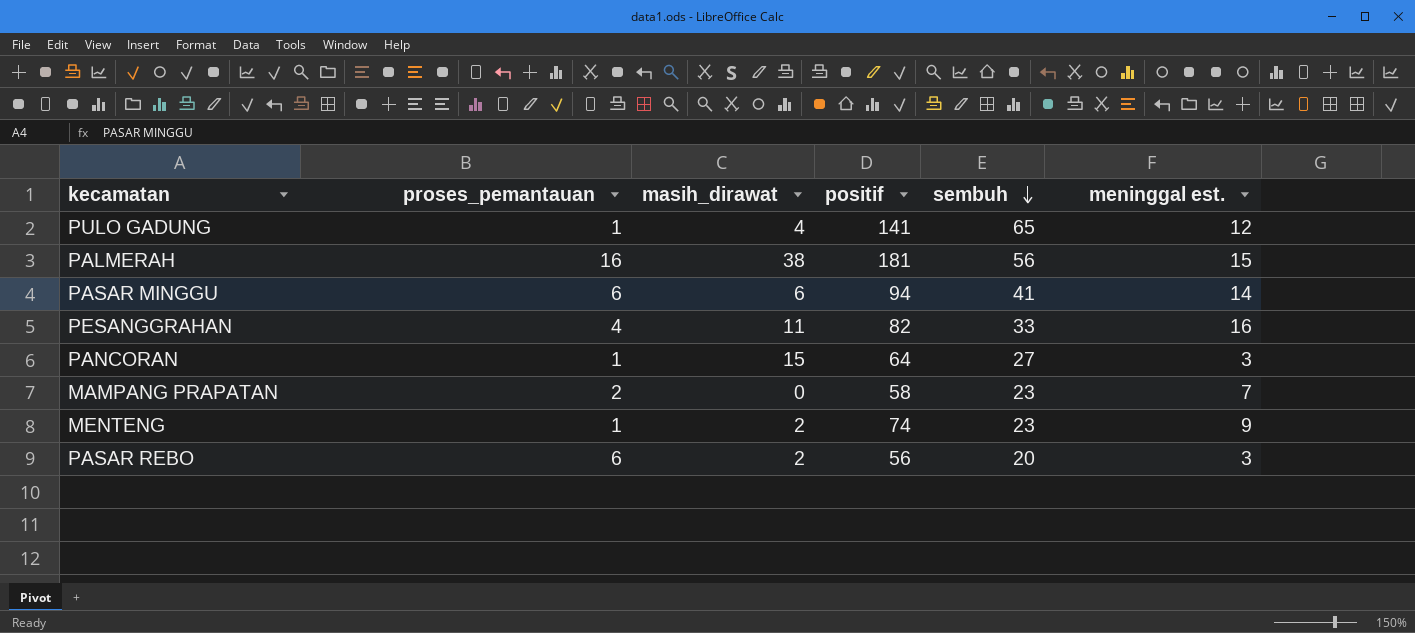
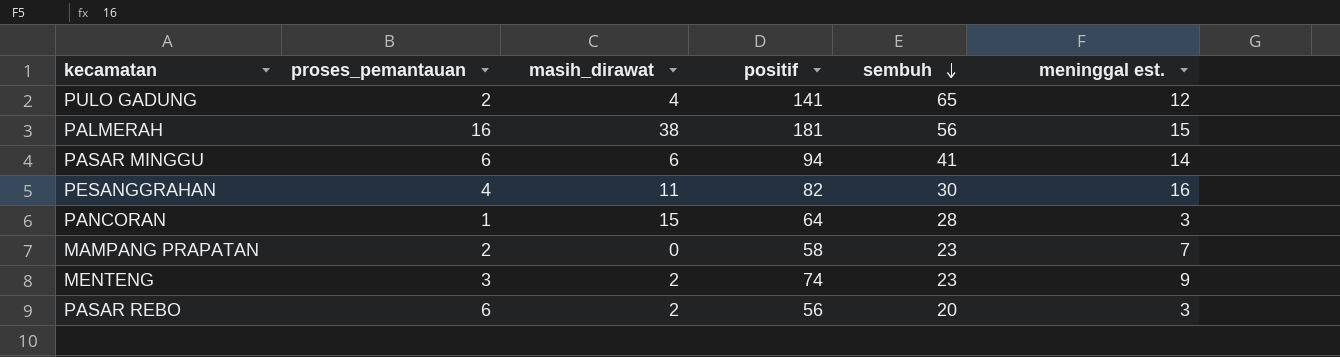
PULO GADUNG | proses_pemantauan: 1 -> 2
PESANGGRAHAN | sembuh: 33 -> 30
PANCORAN | sembuh: 27 -> 28
MENTENG | proses_pemantauan: 1 -> 3

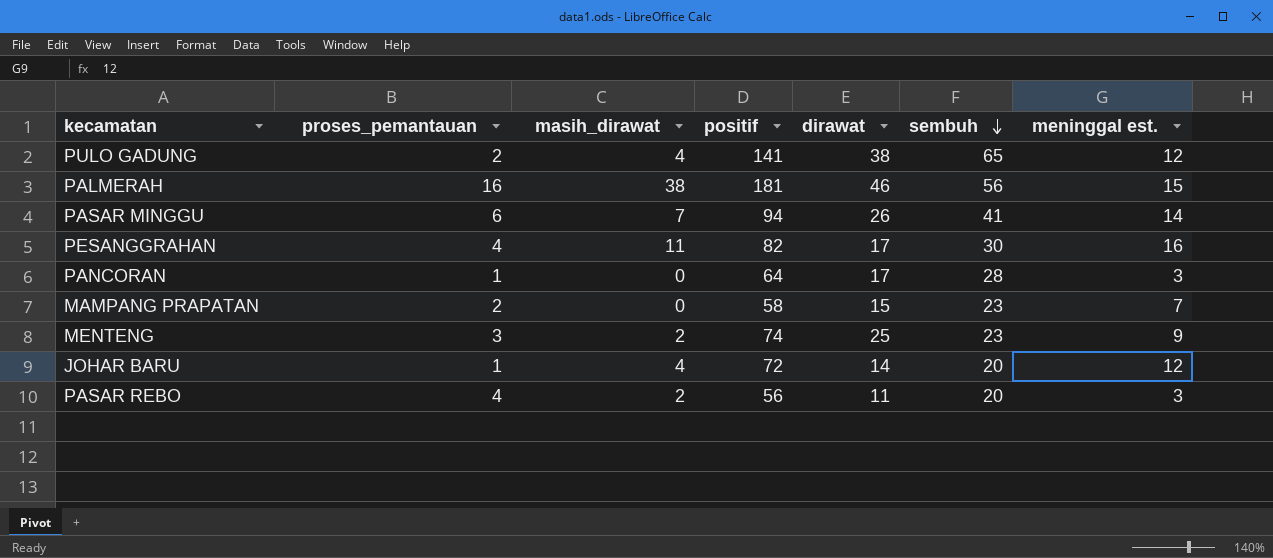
column dirawat | position: none -> 5
PASAR MINGGU | masih_dirawat: 6 -> 7
PANCORAN | masih_dirawat: 15 -> 0
row JOHAR BARU: none -> 1 | 4 | 72 | 14 | 20 | 12
PASAR REBO | proses_pemantauan: 6 -> 4

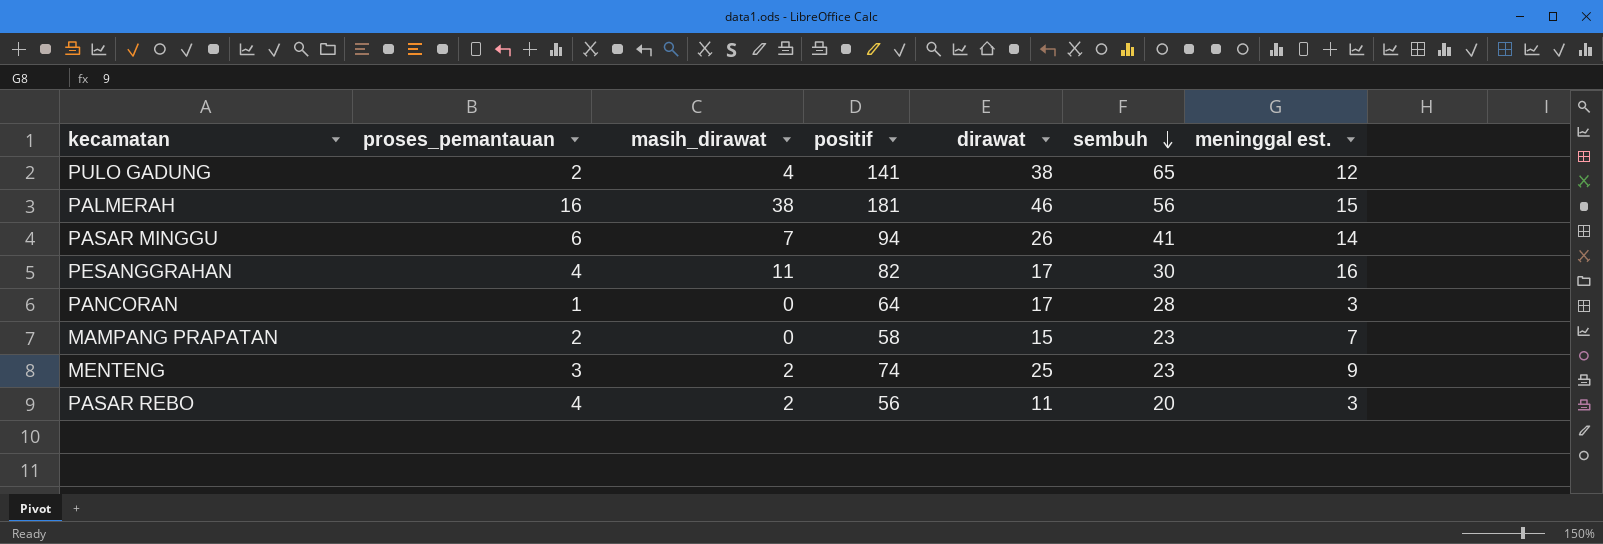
row JOHAR BARU: 1 | 4 | 72 | 14 | 20 | 12 -> none

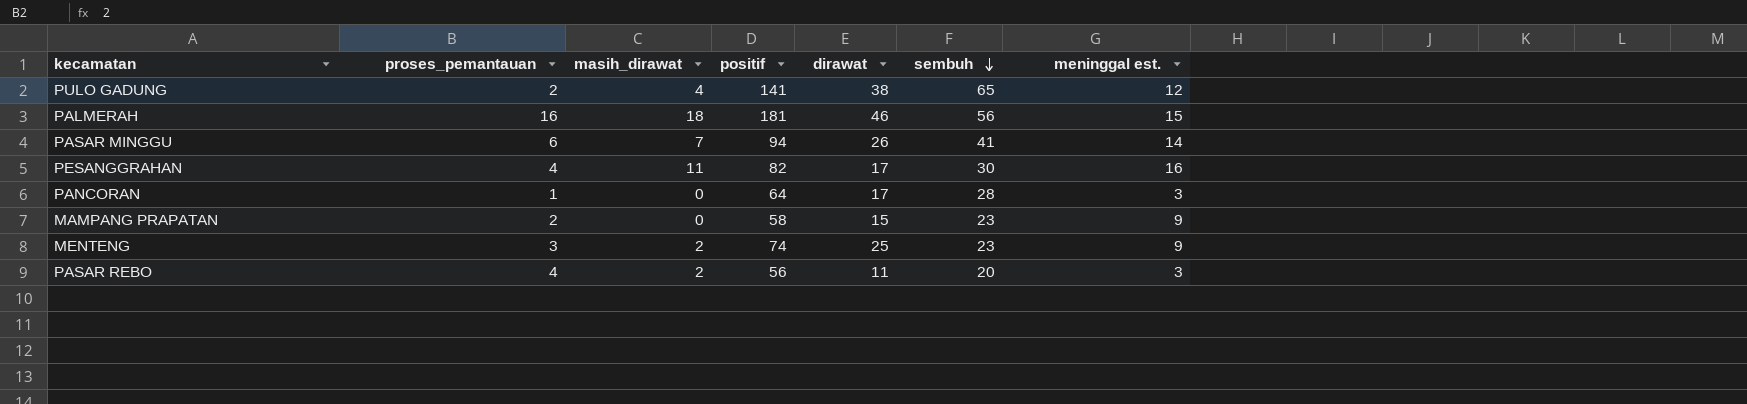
PALMERAH | masih_dirawat: 38 -> 18
MAMPANG PRAPATAN | meninggal est.: 7 -> 9

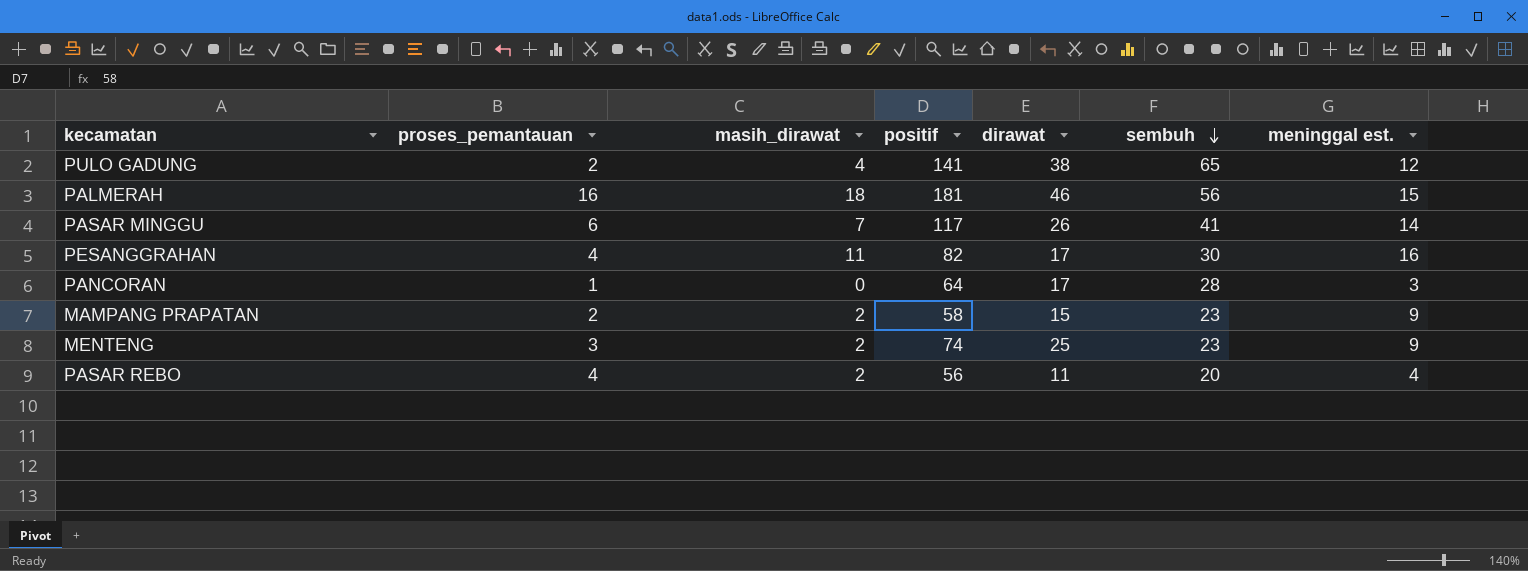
PASAR MINGGU | positif: 94 -> 117
MAMPANG PRAPATAN | masih_dirawat: 0 -> 2
PASAR REBO | meninggal est.: 3 -> 4

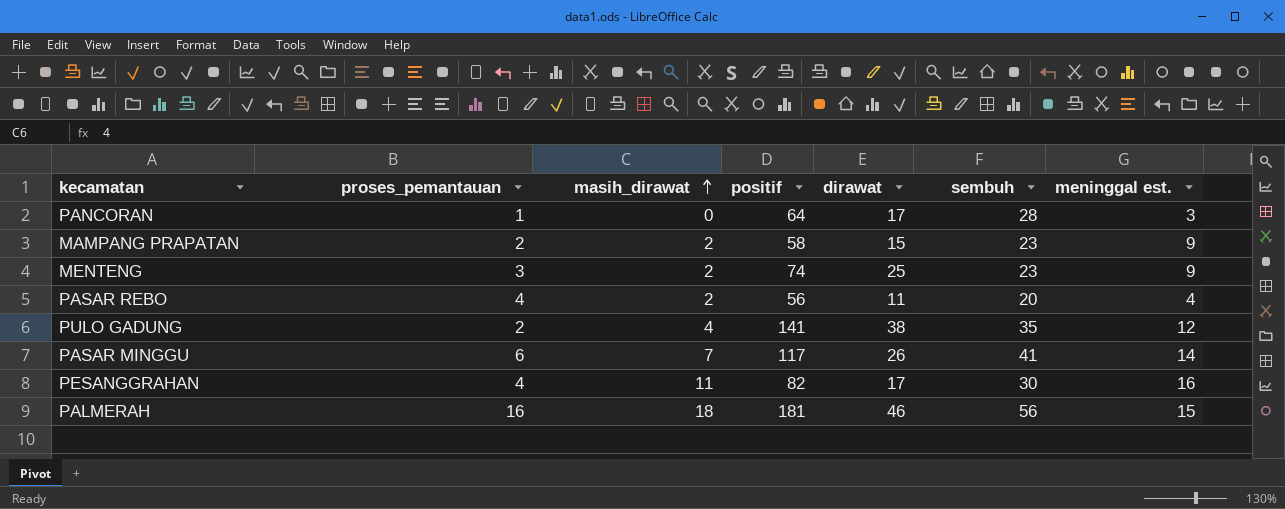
row order: sembuh descending -> masih_dirawat ascending
PULO GADUNG | sembuh: 65 -> 35

